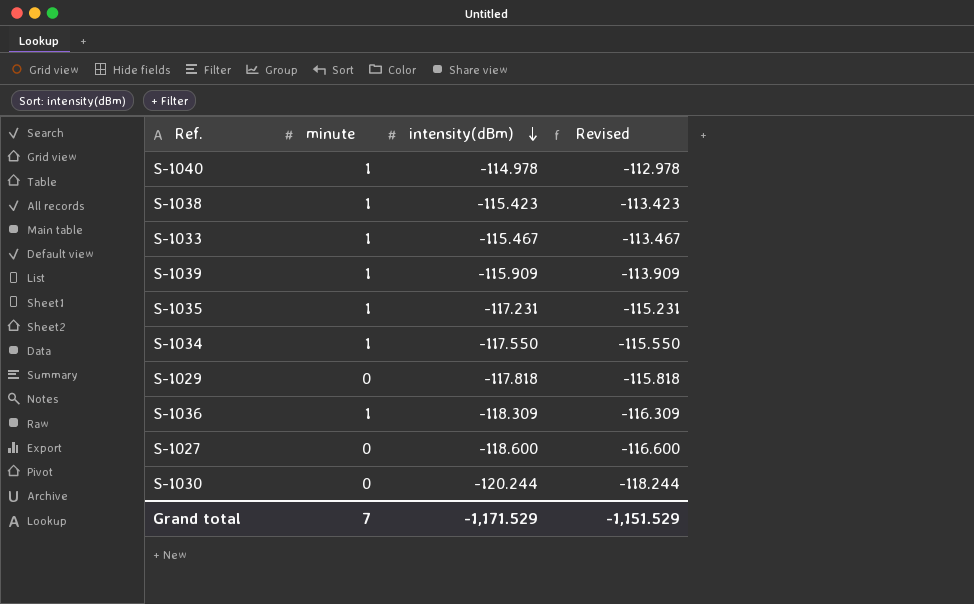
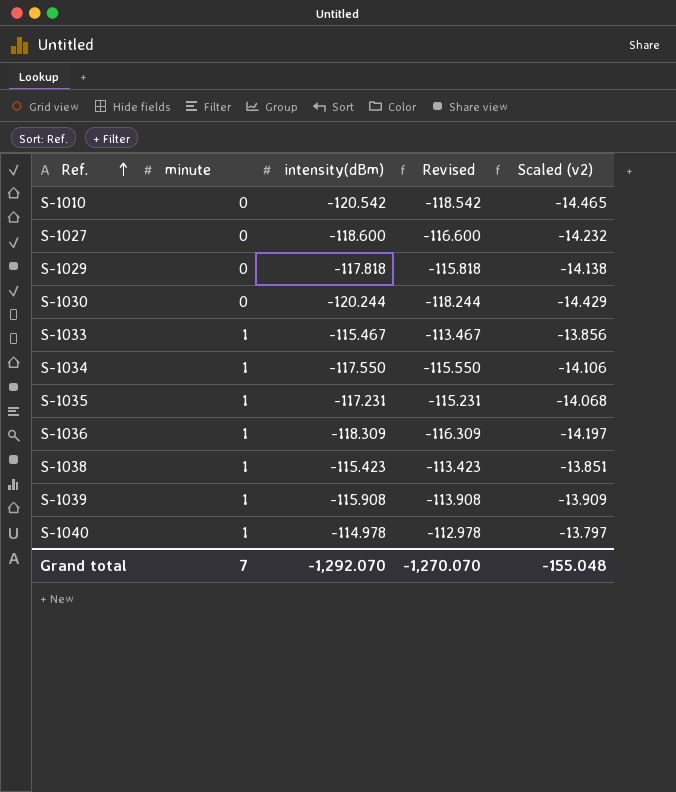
row order: intensity(dBm) descending -> Ref. ascending
column Scaled (v2) | formula: none -> [intensity(dBm)] * 0.12
row S-1010: none -> 0 | -120.542 | -118.542 | -14.465
S-1039 | intensity(dBm): -115.909 -> -115.908
S-1039 | Revised: -113.909 -> -113.908
Grand total | intensity(dBm): -1,171.529 -> -1,292.070
Grand total | Revised: -1,151.529 -> -1,270.070

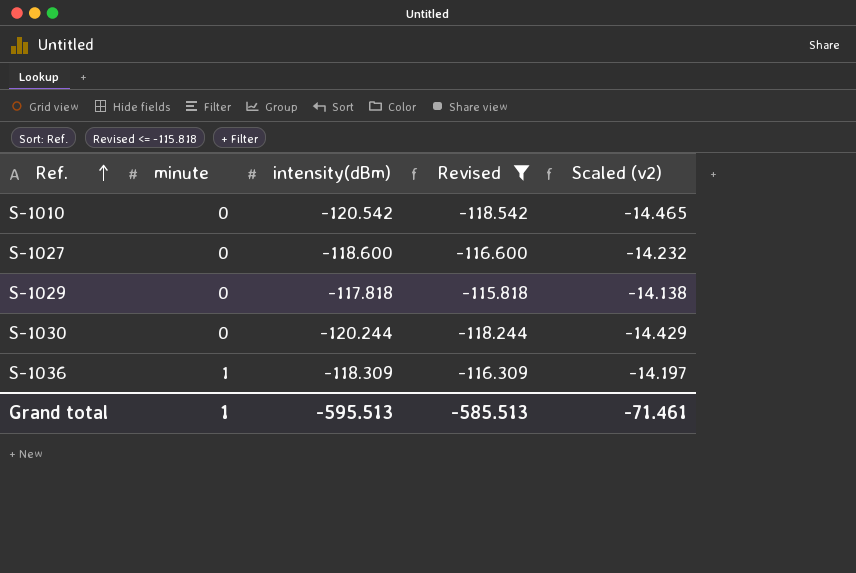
filter: none -> Revised <= -115.818
Grand total | minute: 7 -> 1
Grand total | intensity(dBm): -1,292.070 -> -595.513
Grand total | Revised: -1,270.070 -> -585.513
Grand total | Scaled (v2): -155.048 -> -71.461

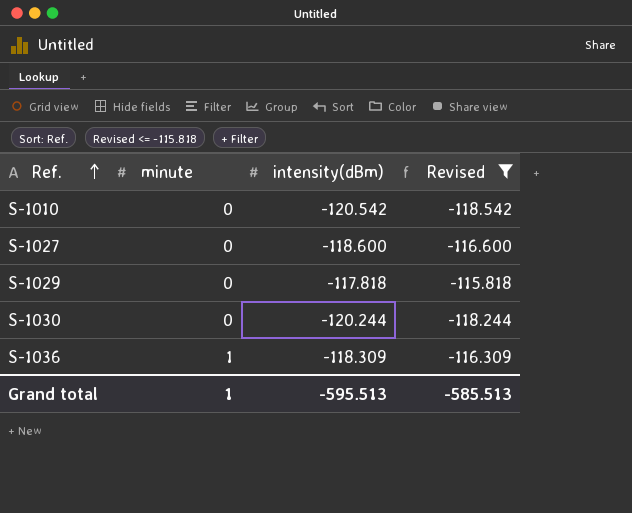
column Scaled (v2) | formula: [intensity(dBm)] * 0.12 -> none

